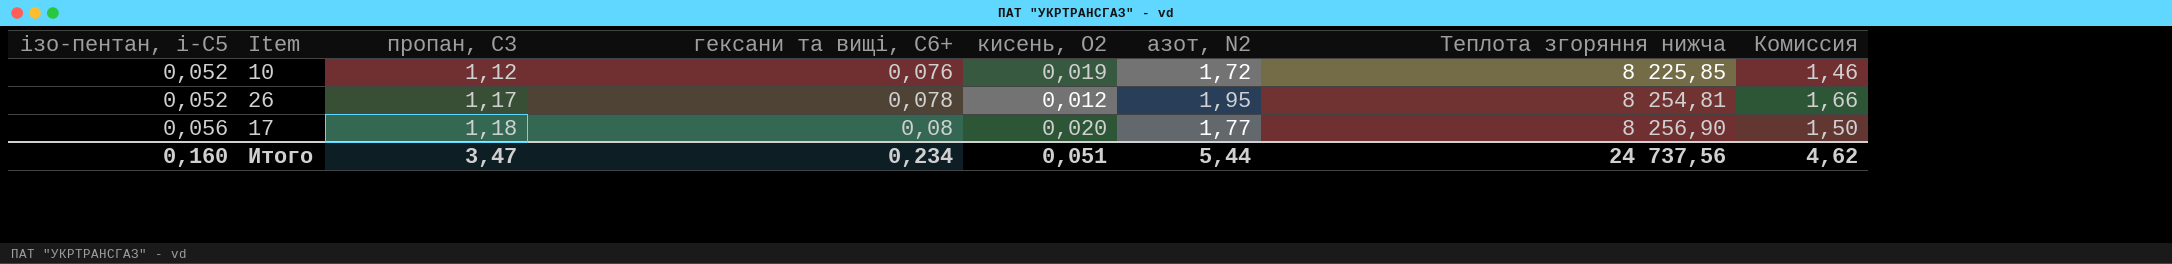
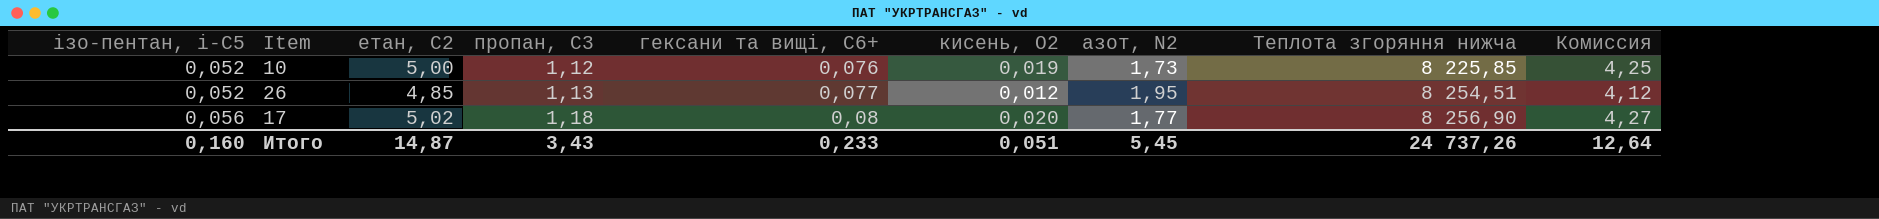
column етан, С2 | position: none -> 3
column Комиссия | formula: [азот, N2] * 0,85 -> [етан, С2] * 0,85
10 | азот, N2: 1,72 -> 1,73
26 | пропан, С3: 1,17 -> 1,13
26 | гексани та вищі, С6+: 0,078 -> 0,077
26 | Теплота згоряння нижча: 8 254,81 -> 8 254,51
Итого | пропан, С3: 3,47 -> 3,43
Итого | гексани та вищі, С6+: 0,234 -> 0,233
Итого | азот, N2: 5,44 -> 5,45
Итого | Теплота згоряння нижча: 24 737,56 -> 24 737,26
Итого | Комиссия: 4,62 -> 12,64

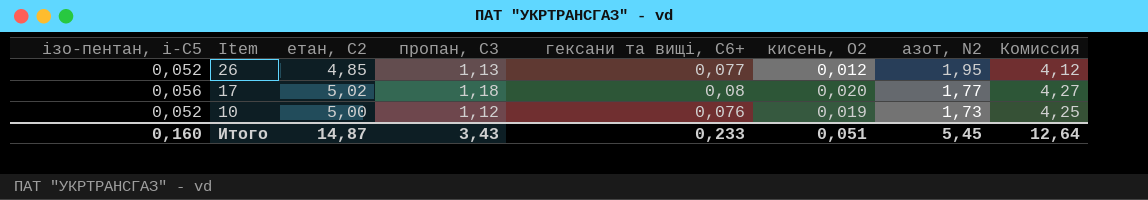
row order: ізо-пентан, і-С5 ascending -> Item descending
column Теплота згоряння нижча | position: 8 -> none

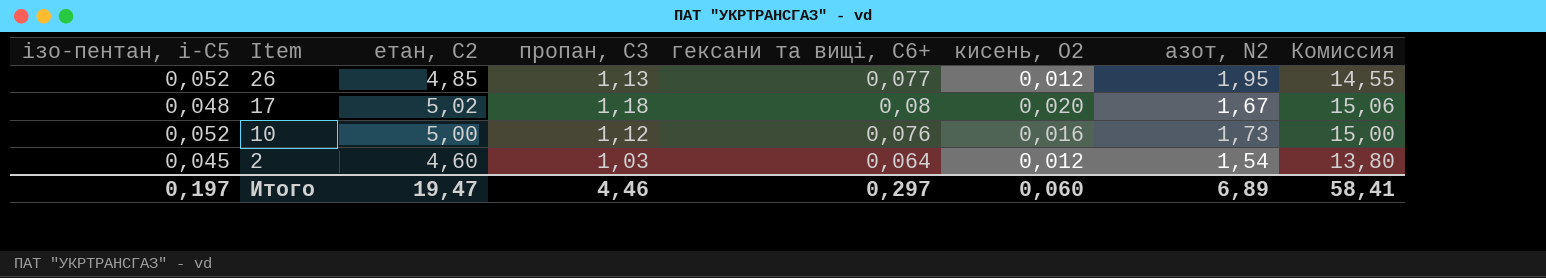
column Комиссия | formula: [етан, С2] * 0,85 -> [етан, С2] * 3
17 | ізо-пентан, і-С5: 0,056 -> 0,048
17 | азот, N2: 1,77 -> 1,67
10 | кисень, О2: 0,019 -> 0,016
row 2: none -> 0,045 | 4,60 | 1,03 | 0,064 | 0,012 | 1,54 | 13,80
Итого | ізо-пентан, і-С5: 0,160 -> 0,197
Итого | етан, С2: 14,87 -> 19,47
Итого | пропан, С3: 3,43 -> 4,46
Итого | гексани та вищі, С6+: 0,233 -> 0,297
Итого | кисень, О2: 0,051 -> 0,060
Итого | азот, N2: 5,45 -> 6,89
Итого | Комиссия: 12,64 -> 58,41

